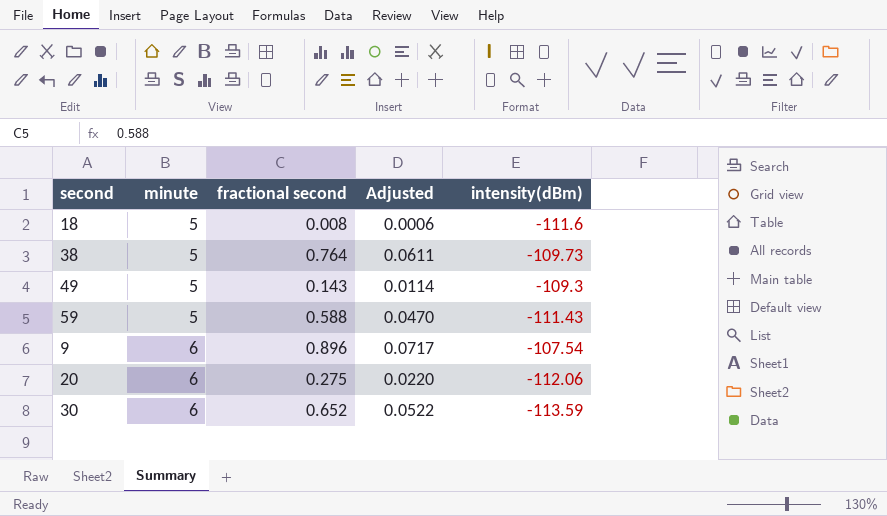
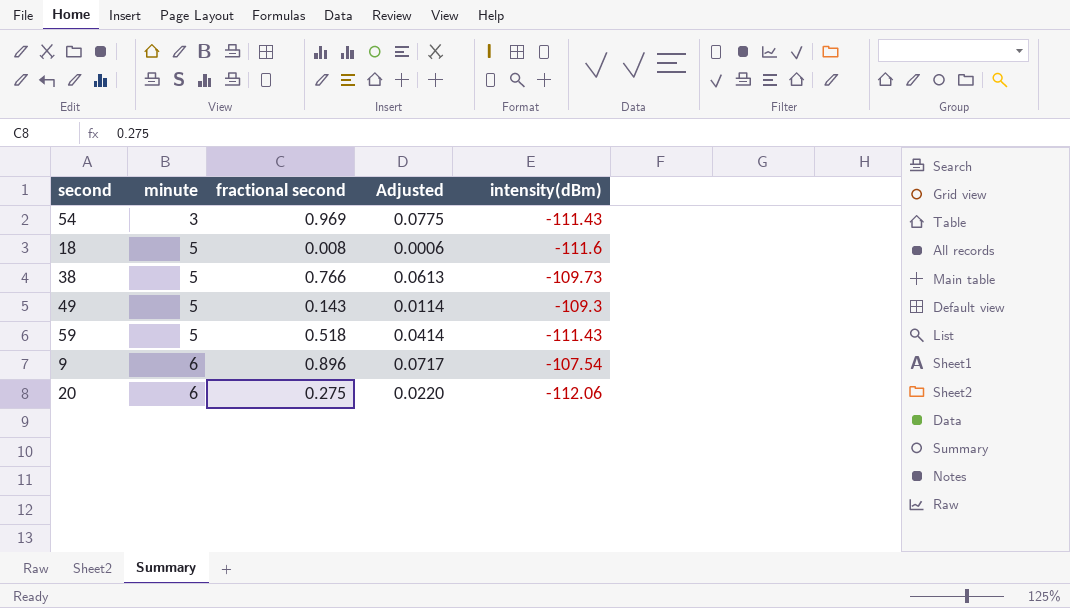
row 30: 6 | 0.652 | 0.0522 | -113.59 -> none
row 54: none -> 3 | 0.969 | 0.0775 | -111.43
38 | fractional second: 0.764 -> 0.766
38 | Adjusted: 0.0611 -> 0.0613
59 | fractional second: 0.588 -> 0.518
59 | Adjusted: 0.0470 -> 0.0414

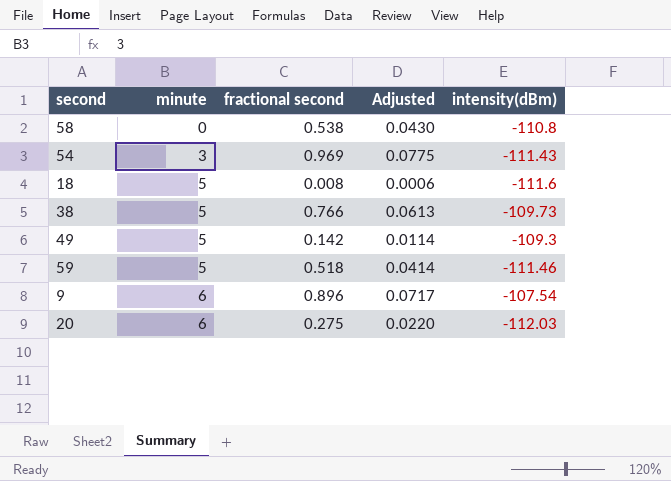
row 58: none -> 0 | 0.538 | 0.0430 | -110.8
49 | fractional second: 0.143 -> 0.142
59 | intensity(dBm): -111.43 -> -111.46
20 | intensity(dBm): -112.06 -> -112.03

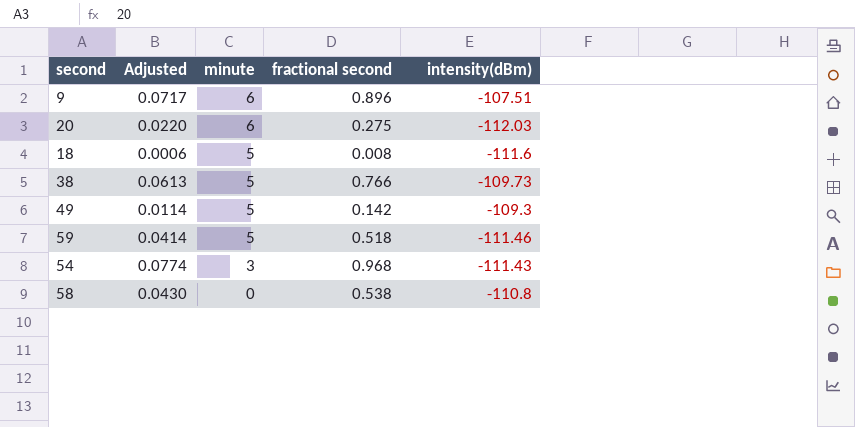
row order: minute ascending -> minute descending
column Adjusted | position: 4 -> 2
9 | intensity(dBm): -107.54 -> -107.51
54 | Adjusted: 0.0775 -> 0.0774
54 | fractional second: 0.969 -> 0.968

